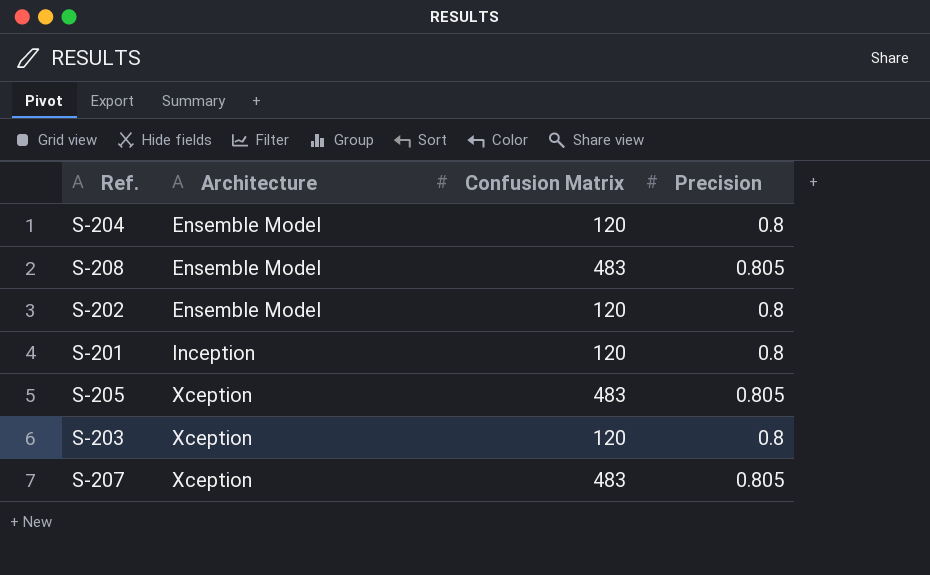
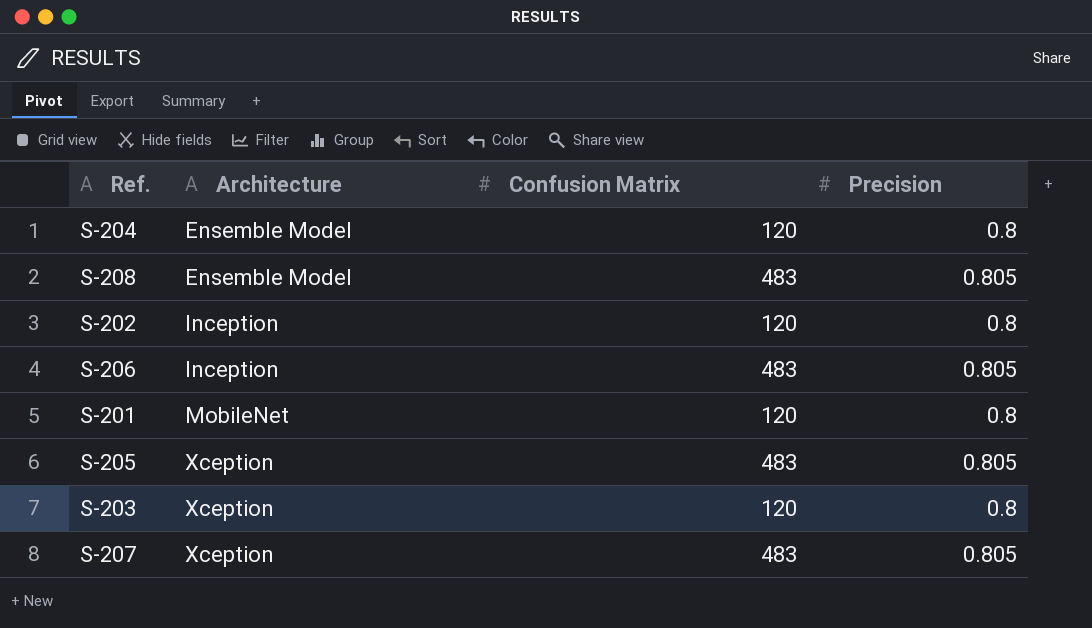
S-202 | Architecture: Ensemble Model -> Inception
row S-206: none -> Inception | 483 | 0.805
S-201 | Architecture: Inception -> MobileNet

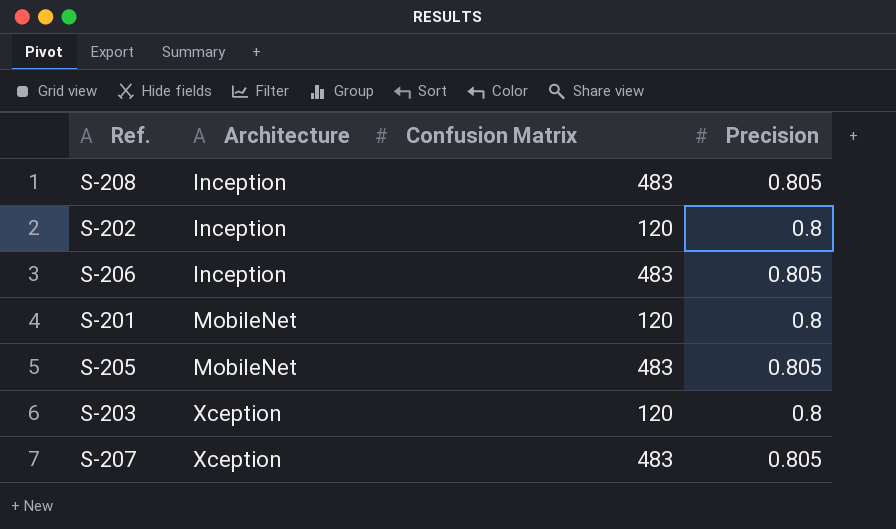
row S-204: Ensemble Model | 120 | 0.8 -> none
S-208 | Architecture: Ensemble Model -> Inception
S-205 | Architecture: Xception -> MobileNet

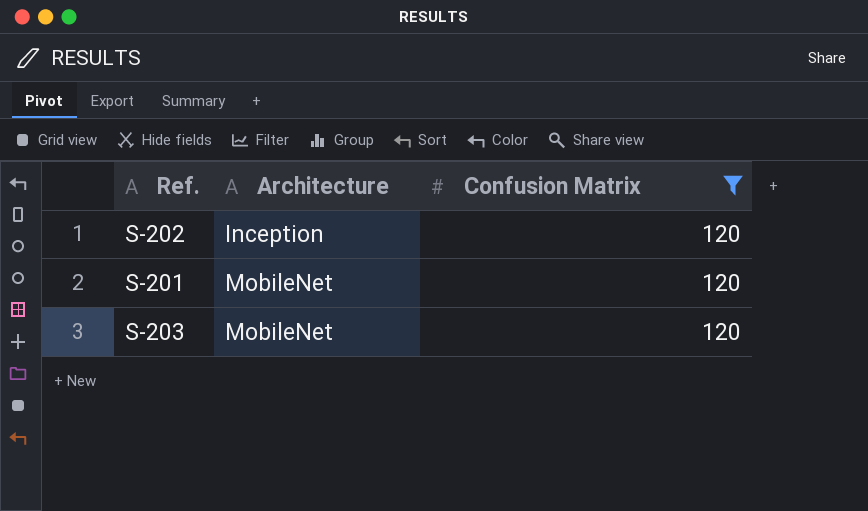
filter: none -> Confusion Matrix = 120
column Precision | position: 4 -> none
S-203 | Architecture: Xception -> MobileNet

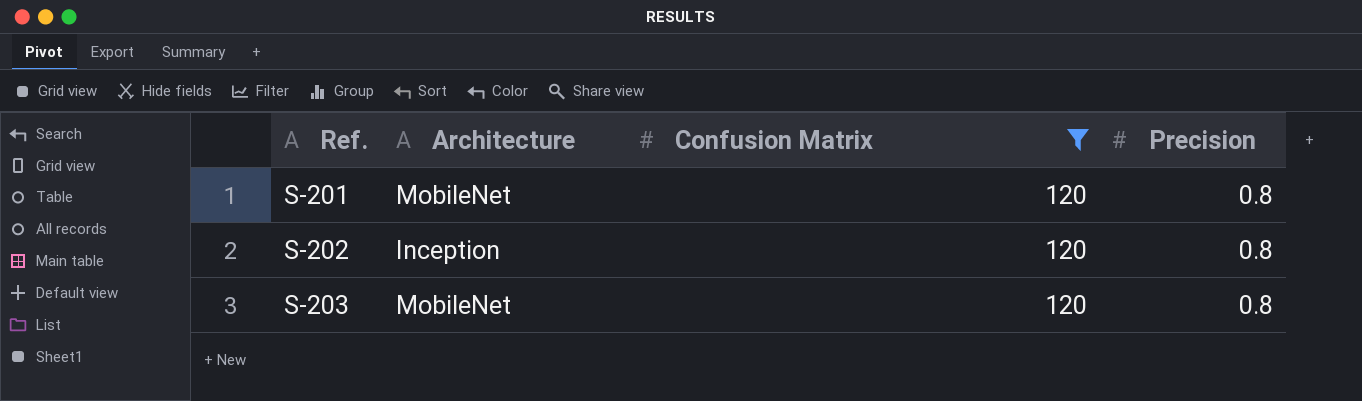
row order: Architecture ascending -> Ref. ascending
column Precision | position: none -> 4

